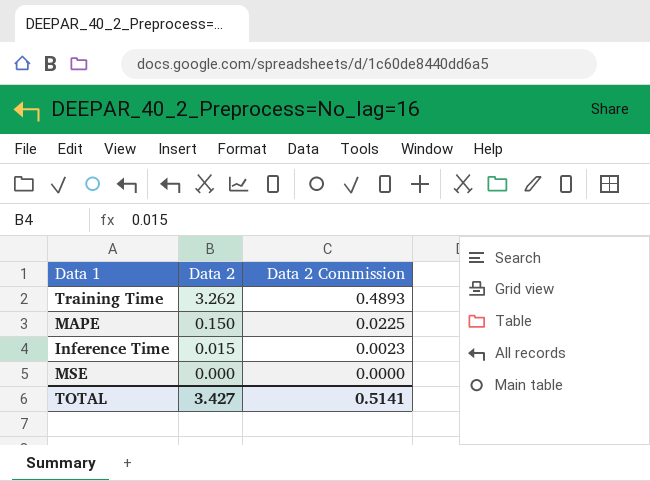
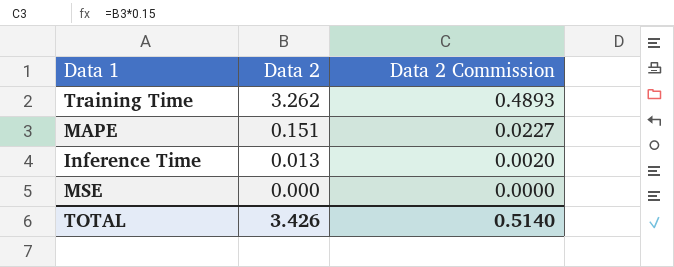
MAPE | Data 2: 0.150 -> 0.151
MAPE | Data 2 Commission: 0.0225 -> 0.0227
Inference Time | Data 2: 0.015 -> 0.013
Inference Time | Data 2 Commission: 0.0023 -> 0.0020
TOTAL | Data 2: 3.427 -> 3.426
TOTAL | Data 2 Commission: 0.5141 -> 0.5140

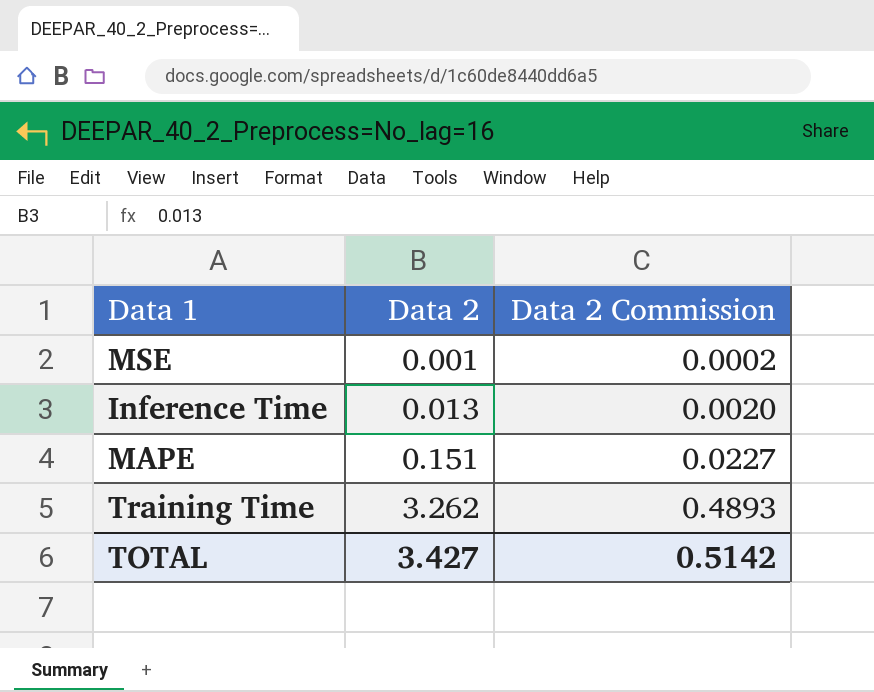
row order: Data 2 descending -> Data 2 ascending
MSE | Data 2: 0.000 -> 0.001
MSE | Data 2 Commission: 0.0000 -> 0.0002
TOTAL | Data 2: 3.426 -> 3.427
TOTAL | Data 2 Commission: 0.5140 -> 0.5142

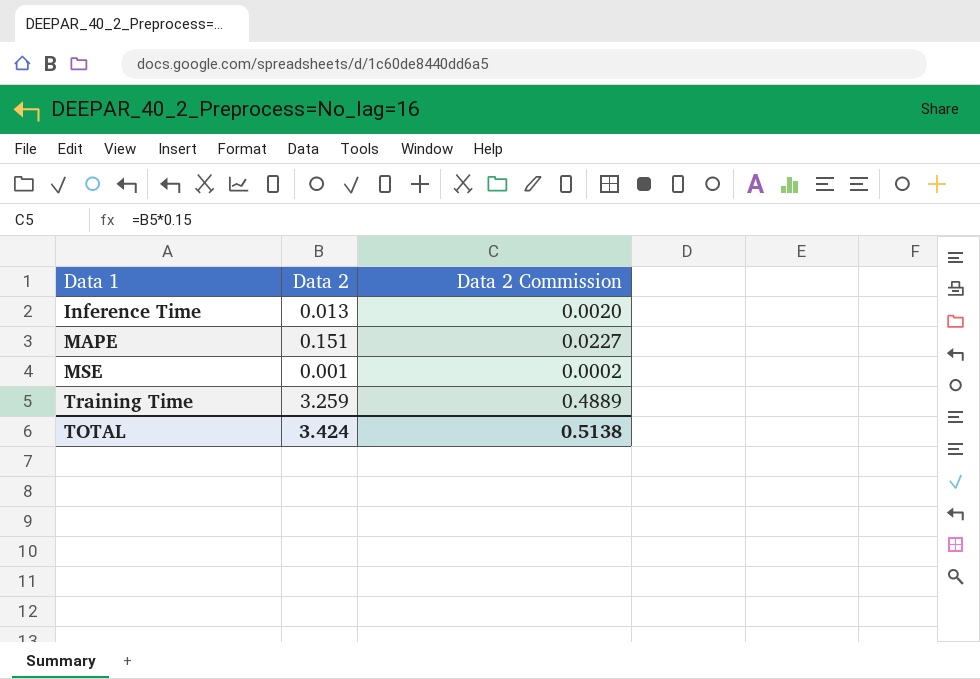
row order: Data 2 ascending -> Data 1 ascending
Training Time | Data 2: 3.262 -> 3.259
Training Time | Data 2 Commission: 0.4893 -> 0.4889
TOTAL | Data 2: 3.427 -> 3.424
TOTAL | Data 2 Commission: 0.5142 -> 0.5138

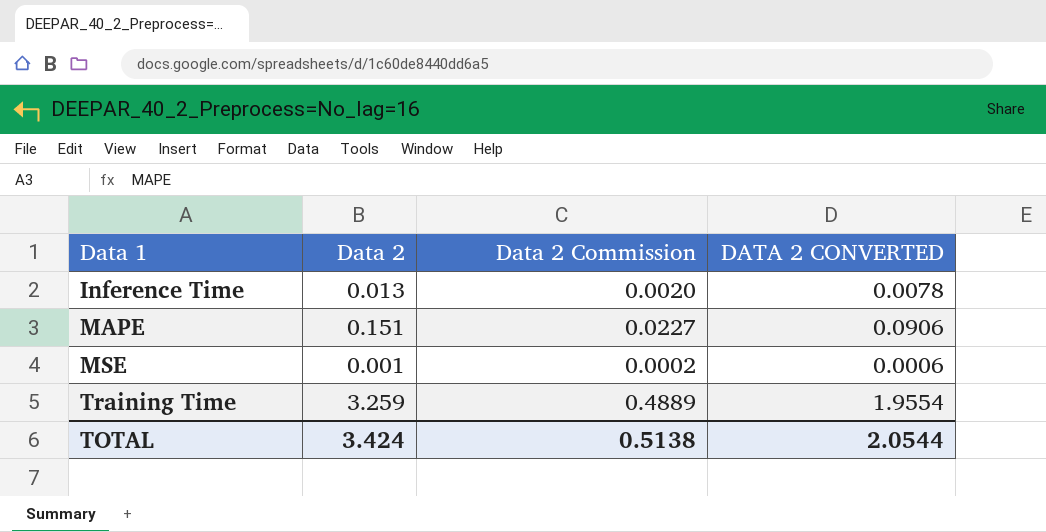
column DATA 2 CONVERTED | formula: none -> [Data 2] * 0.6

